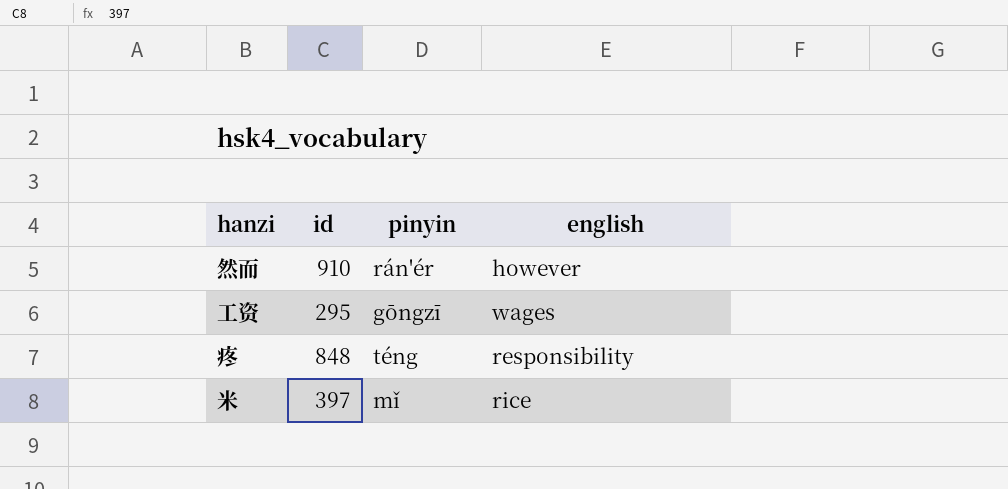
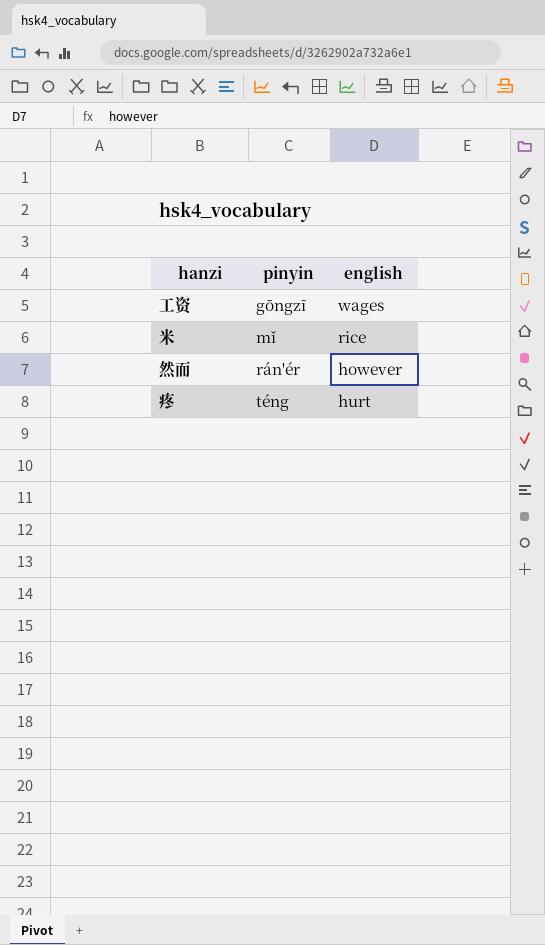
row order: none -> pinyin ascending
column id | position: 2 -> none
疼 | english: responsibility -> hurt

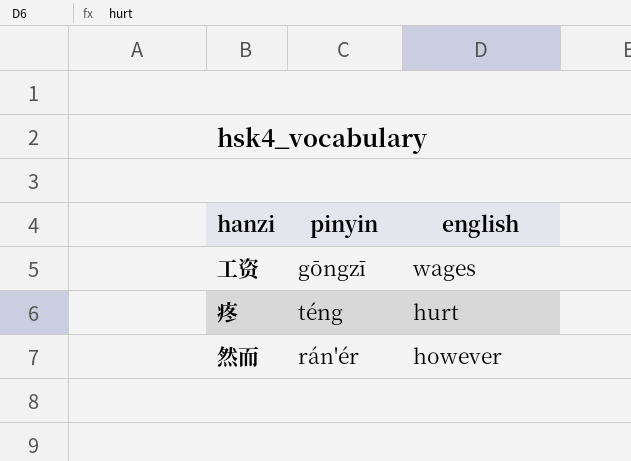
row order: pinyin ascending -> english descending
row 米: mǐ | rice -> none

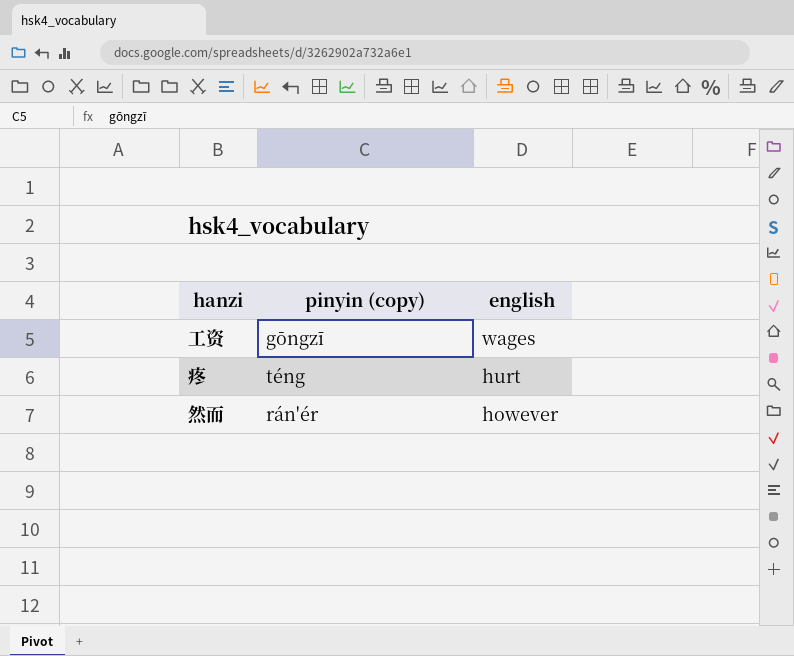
column name: pinyin -> pinyin (copy)

